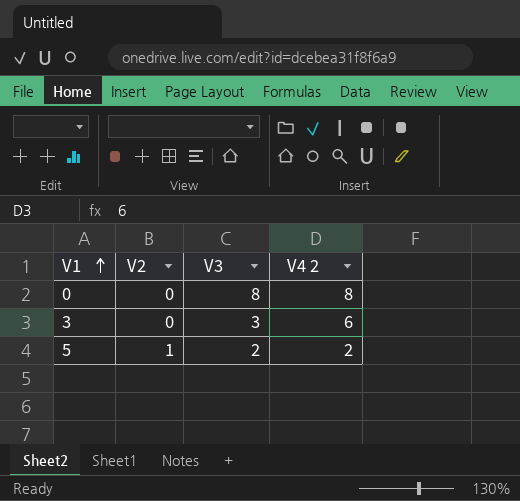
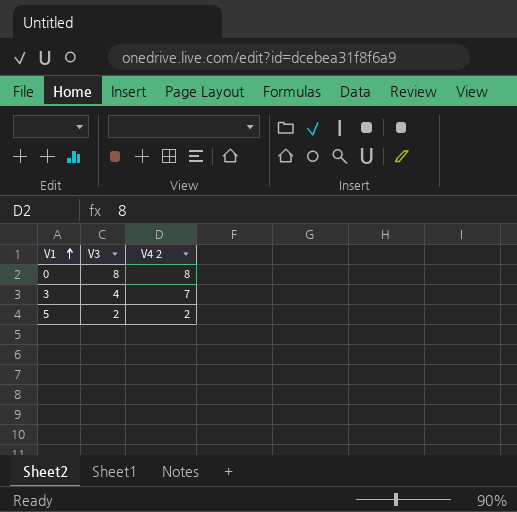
column V2 | position: 2 -> none
3 | V3: 3 -> 4
3 | V4 2: 6 -> 7

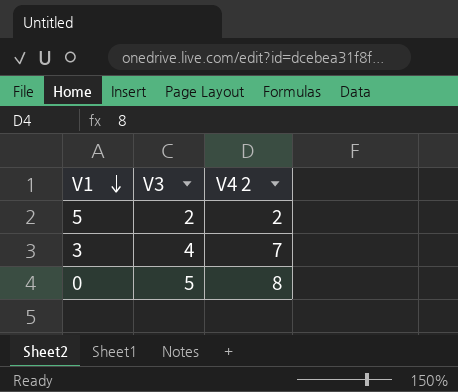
row order: V1 ascending -> V1 descending
0 | V3: 8 -> 5

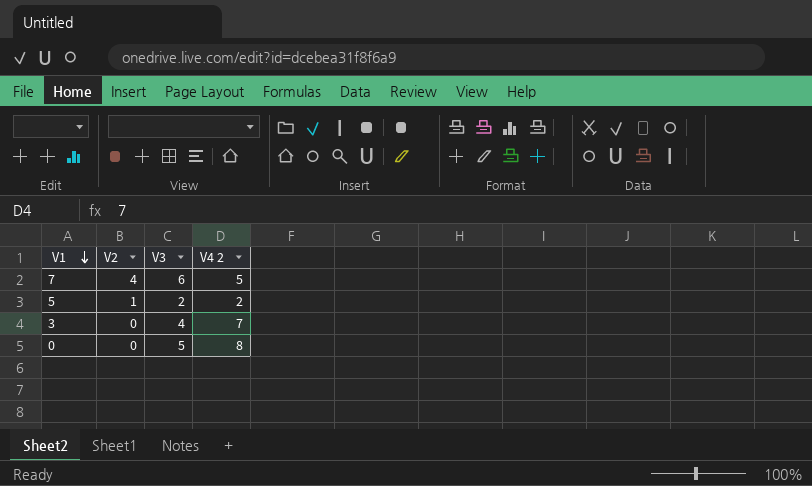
column V2 | position: none -> 2
row 7: none -> 4 | 6 | 5

